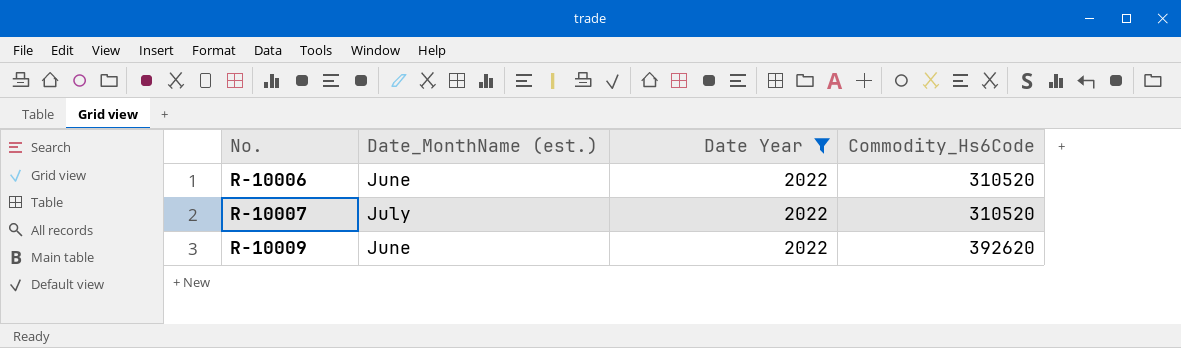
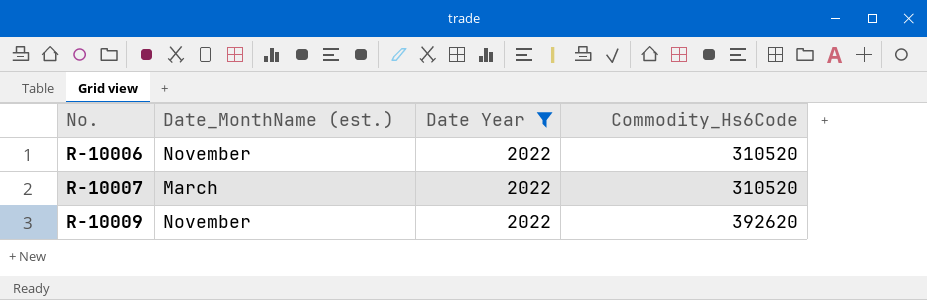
R-10006 | Date_MonthName (est.): June -> November
R-10007 | Date_MonthName (est.): July -> March
R-10009 | Date_MonthName (est.): June -> November

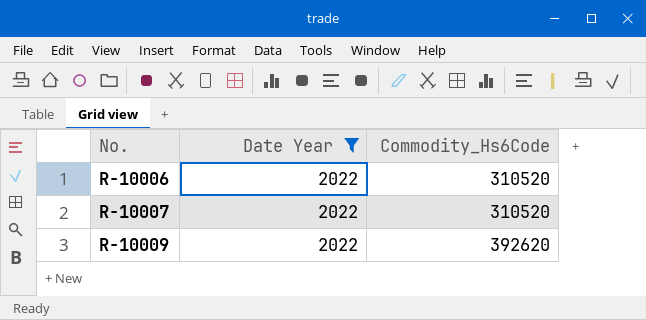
column Date_MonthName (est.) | position: 2 -> none

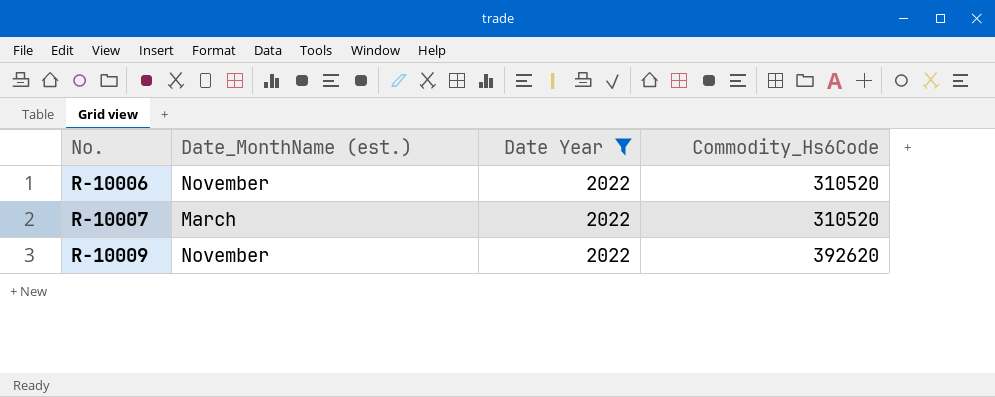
column Date_MonthName (est.) | position: none -> 2

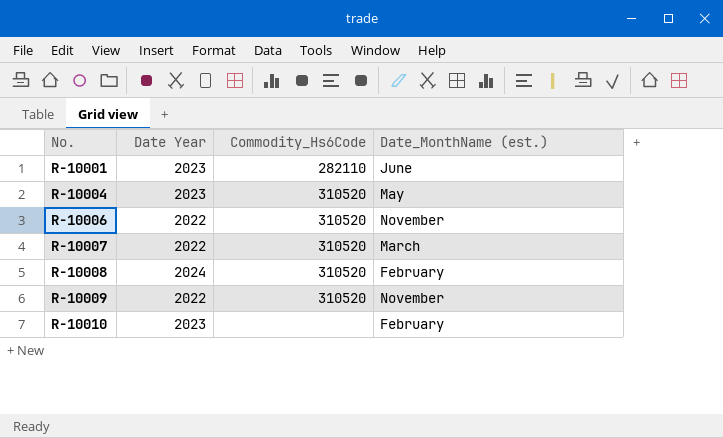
filter: Date Year = 2022 -> none
column Date_MonthName (est.) | position: 2 -> 4
R-10009 | Commodity_Hs6Code: 392620 -> 310520

